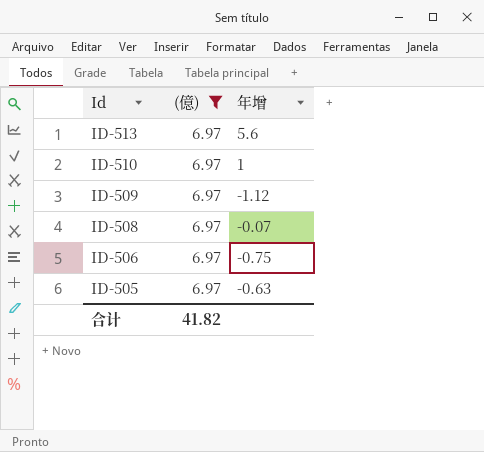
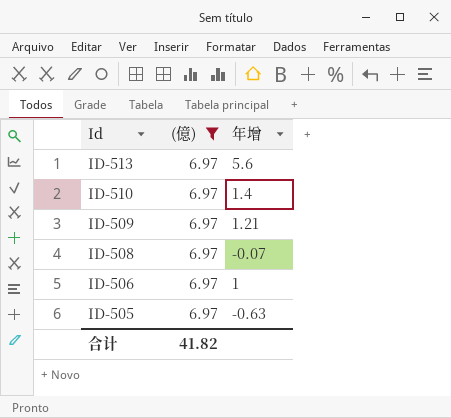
ID-510 | 年增: 1 -> 1.4
ID-509 | 年增: -1.12 -> 1.21
ID-506 | 年增: -0.75 -> 1

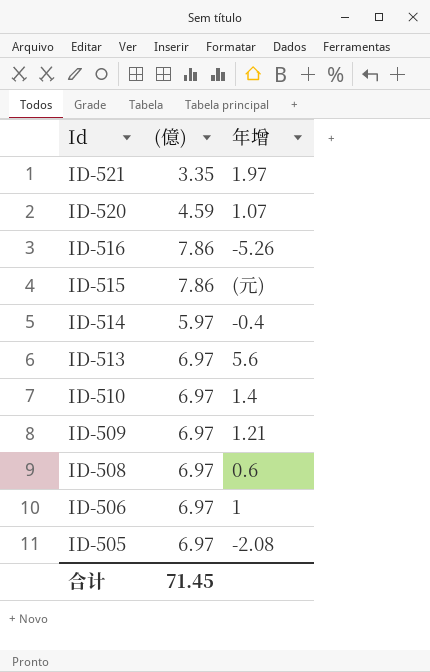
filter: (億) = 6.97 -> none
ID-508 | 年增: -0.07 -> 0.6
ID-505 | 年增: -0.63 -> -2.08
合计 | (億): 41.82 -> 71.45

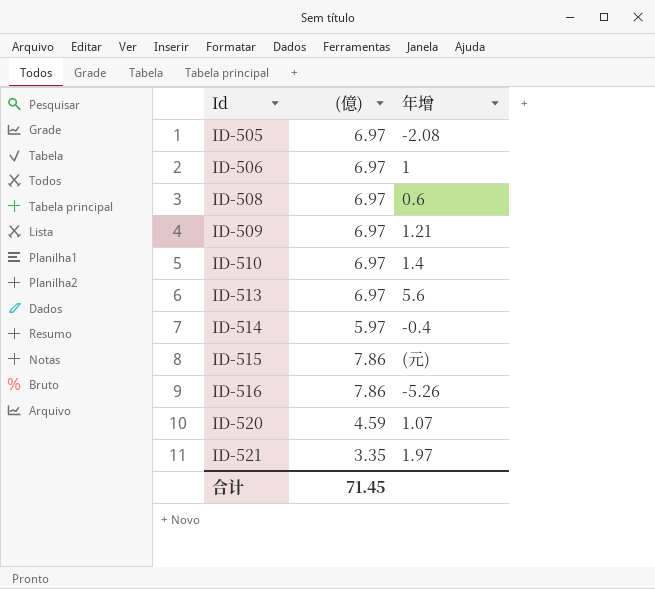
row order: Id descending -> Id ascending

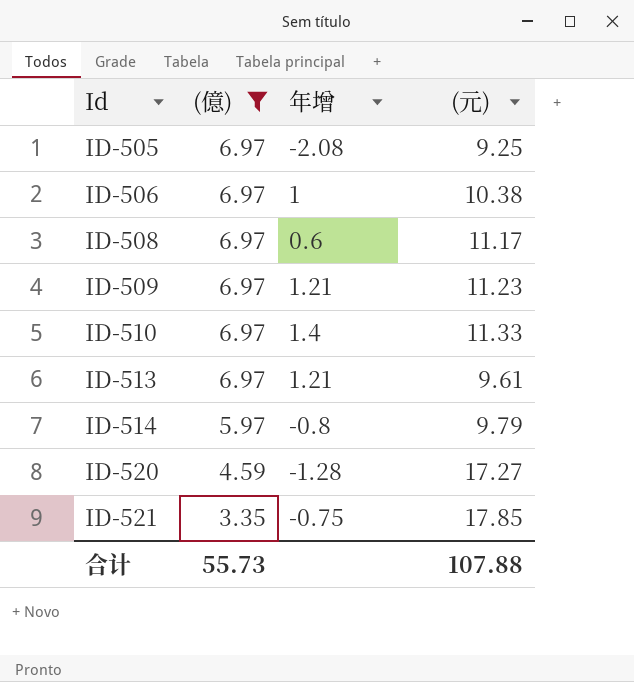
filter: none -> (億) != 7.86
column (元) | position: none -> 4
ID-513 | 年增: 5.6 -> 1.21
ID-514 | 年增: -0.4 -> -0.8
ID-520 | 年增: 1.07 -> -1.28
ID-521 | 年增: 1.97 -> -0.75
合计 | (億): 71.45 -> 55.73

